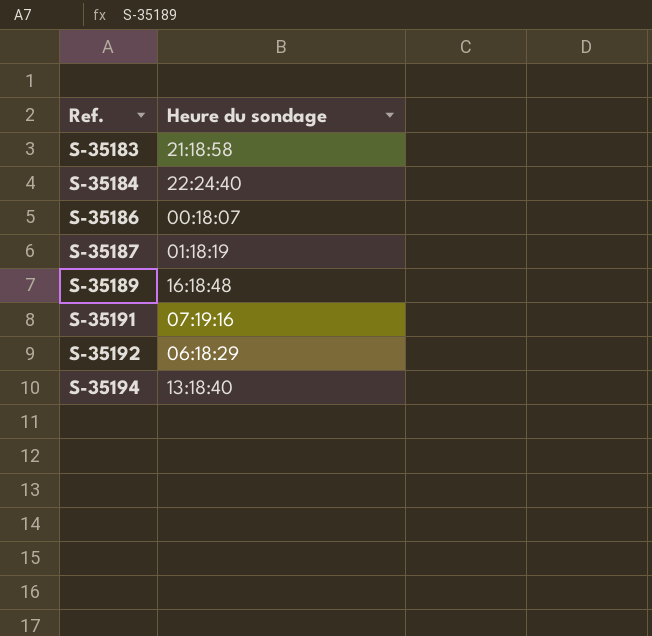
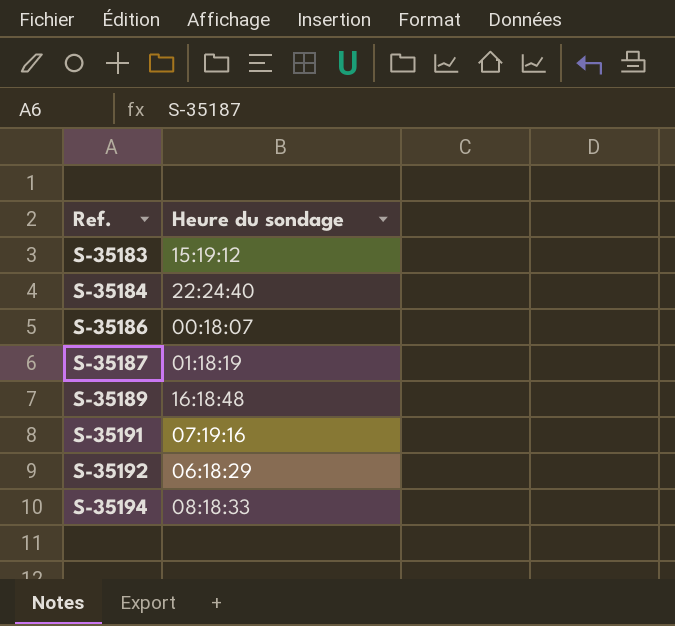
S-35183 | Heure du sondage: 21:18:58 -> 15:19:12
S-35194 | Heure du sondage: 13:18:40 -> 08:18:33

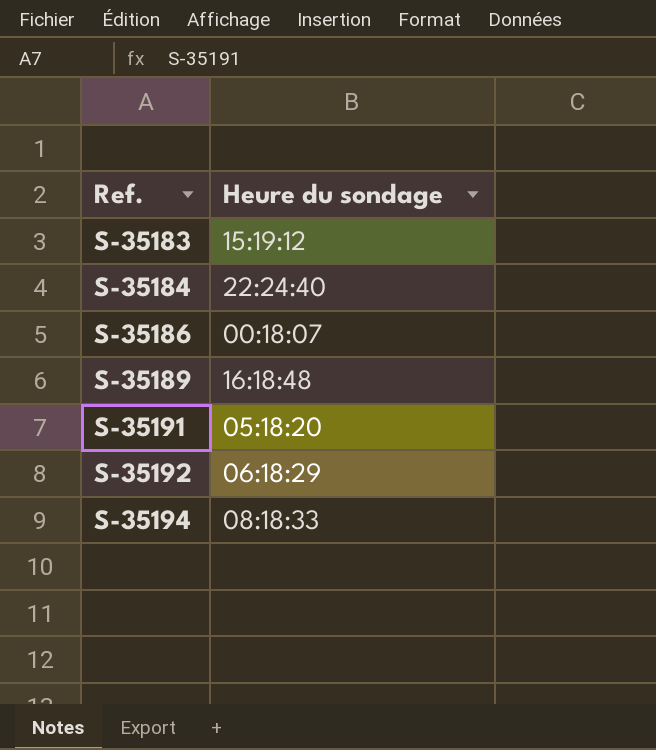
row S-35187: 01:18:19 -> none
S-35191 | Heure du sondage: 07:19:16 -> 05:18:20

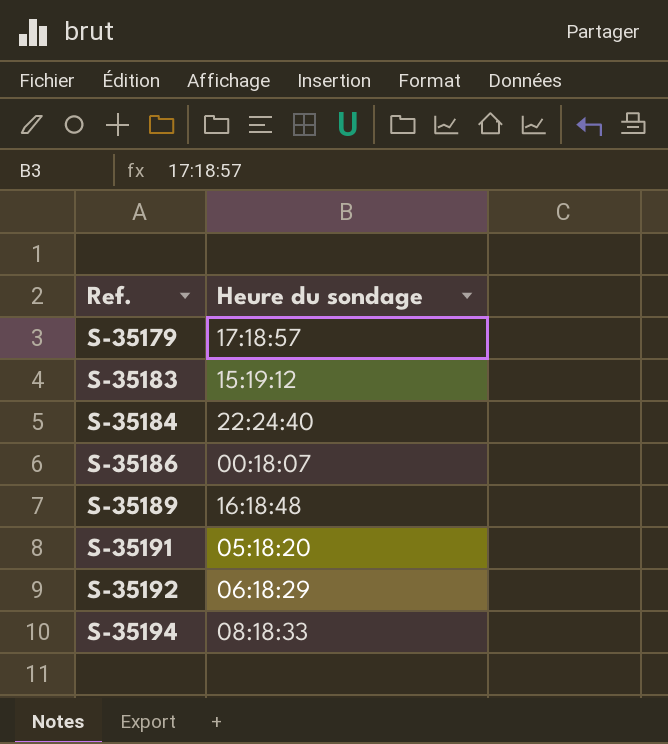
row S-35179: none -> 17:18:57

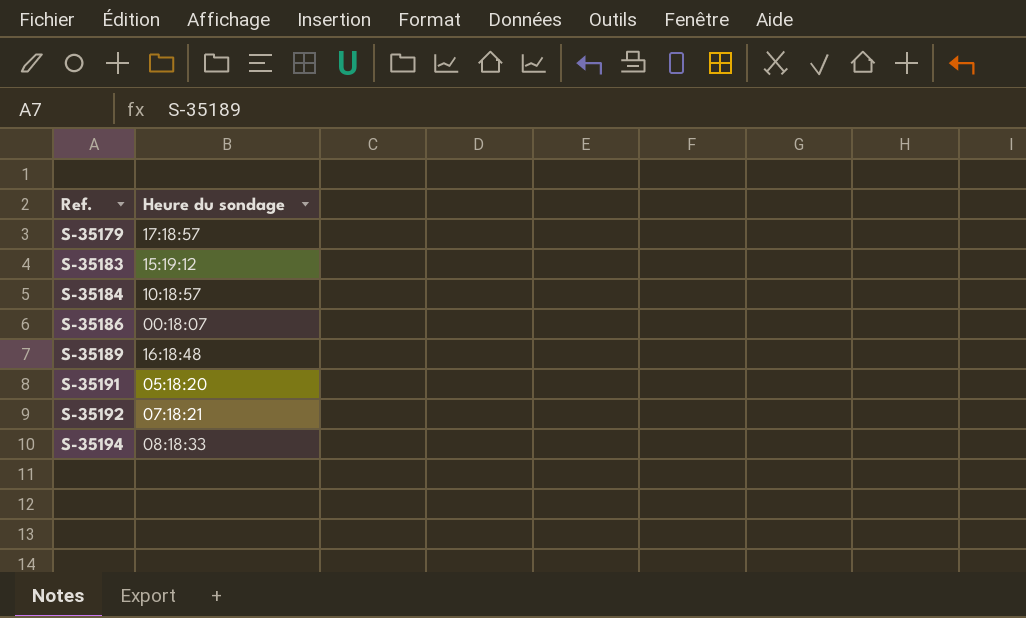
S-35184 | Heure du sondage: 22:24:40 -> 10:18:57
S-35192 | Heure du sondage: 06:18:29 -> 07:18:21

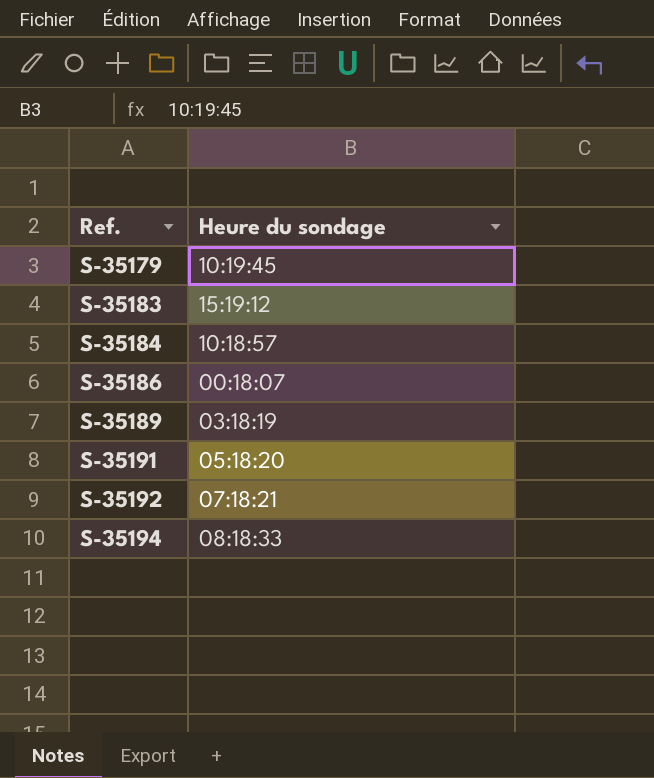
S-35179 | Heure du sondage: 17:18:57 -> 10:19:45
S-35189 | Heure du sondage: 16:18:48 -> 03:18:19

